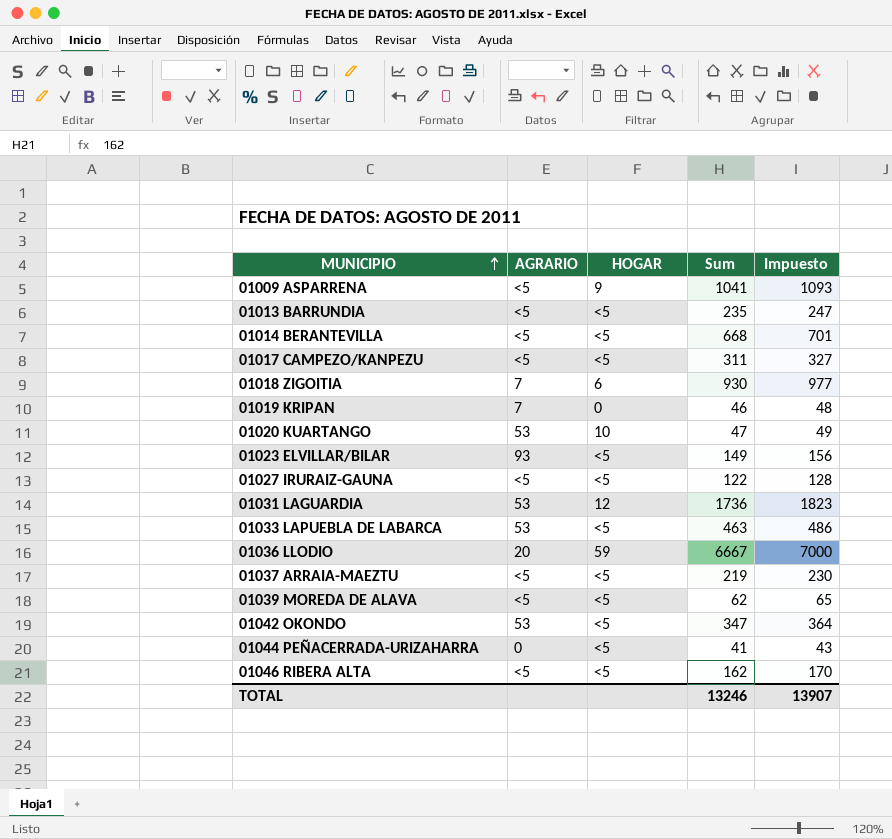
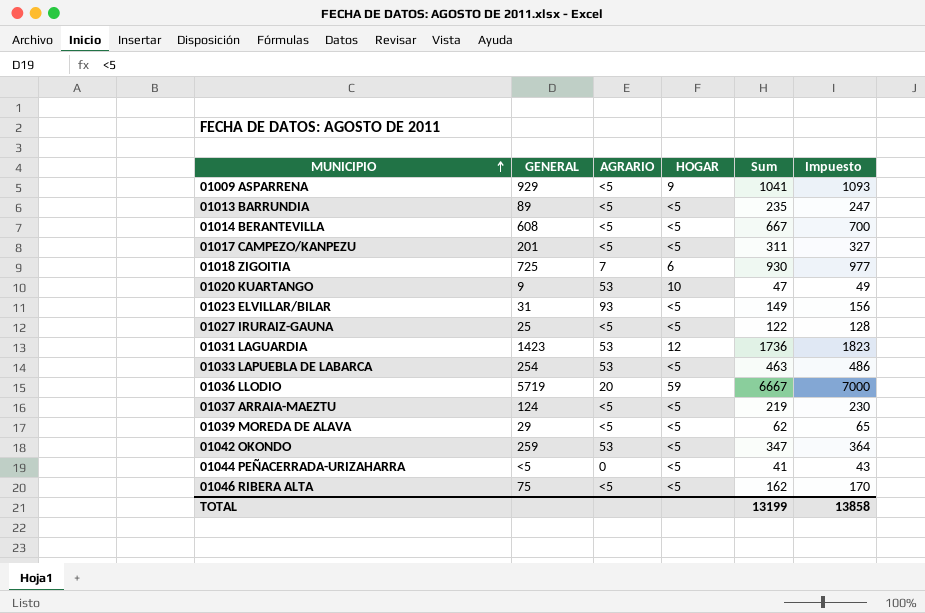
column GENERAL | position: none -> 2
row 01019 KRIPAN: 7 | 0 | 46 | 48 -> none
01014 BERANTEVILLA | Sum: 668 -> 667
01014 BERANTEVILLA | Impuesto: 701 -> 700
TOTAL | Sum: 13246 -> 13199
TOTAL | Impuesto: 13907 -> 13858

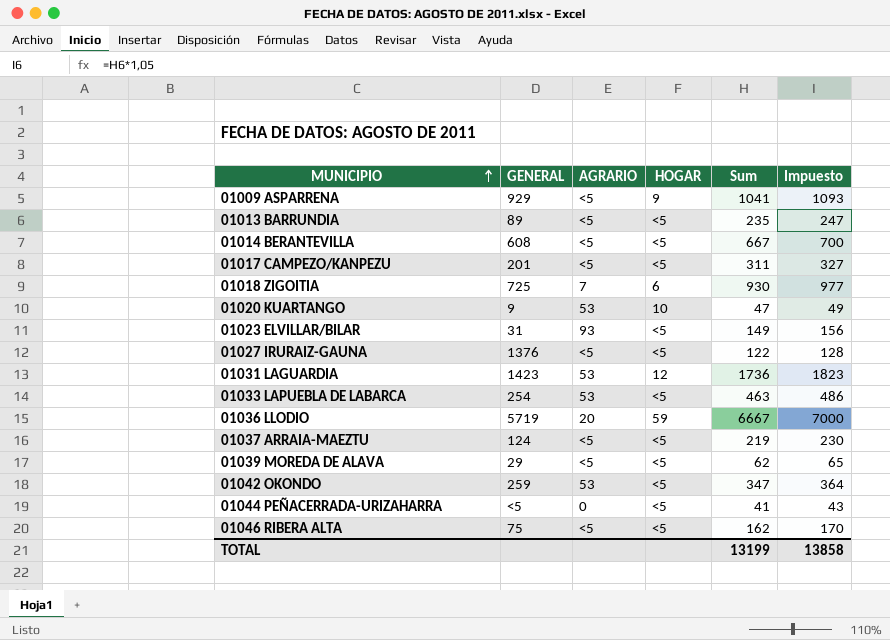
01027 IRURAIZ-GAUNA | GENERAL: 25 -> 1376

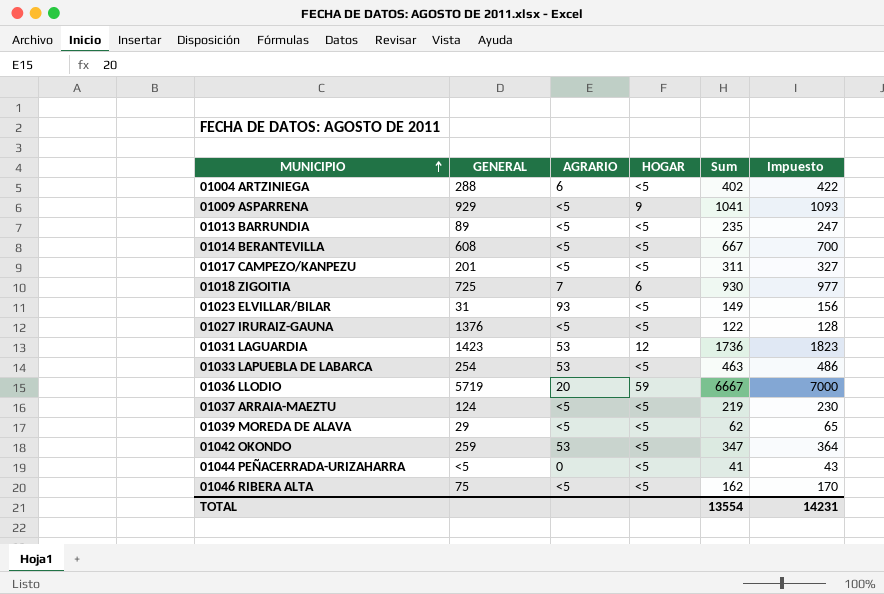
row 01020 KUARTANGO: 9 | 53 | 10 | 47 | 49 -> none
row 01004 ARTZINIEGA: none -> 288 | 6 | <5 | 402 | 422
TOTAL | Sum: 13199 -> 13554
TOTAL | Impuesto: 13858 -> 14231

